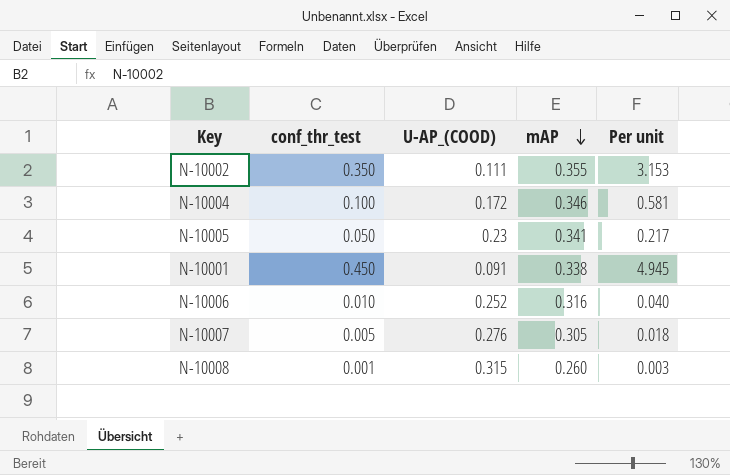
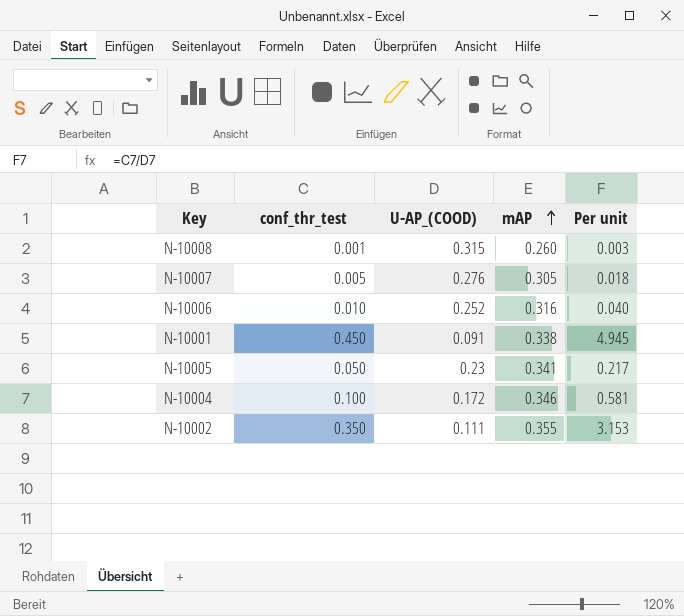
row order: mAP descending -> mAP ascending

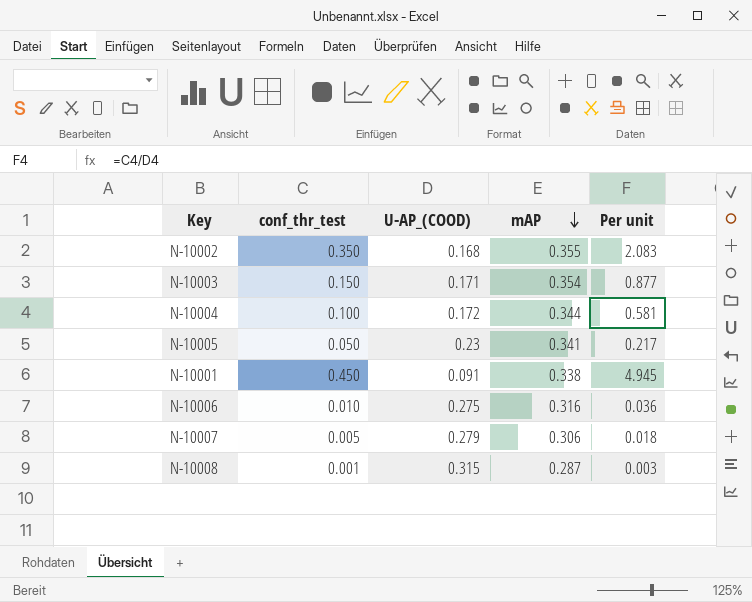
row order: mAP ascending -> mAP descending
N-10002 | U-AP_(COOD): 0.111 -> 0.168
N-10002 | Per unit: 3.153 -> 2.083
row N-10003: none -> 0.150 | 0.171 | 0.354 | 0.877
N-10004 | mAP: 0.346 -> 0.344
N-10006 | U-AP_(COOD): 0.252 -> 0.275
N-10006 | Per unit: 0.040 -> 0.036
N-10007 | U-AP_(COOD): 0.276 -> 0.279
N-10007 | mAP: 0.305 -> 0.306
N-10008 | mAP: 0.260 -> 0.287

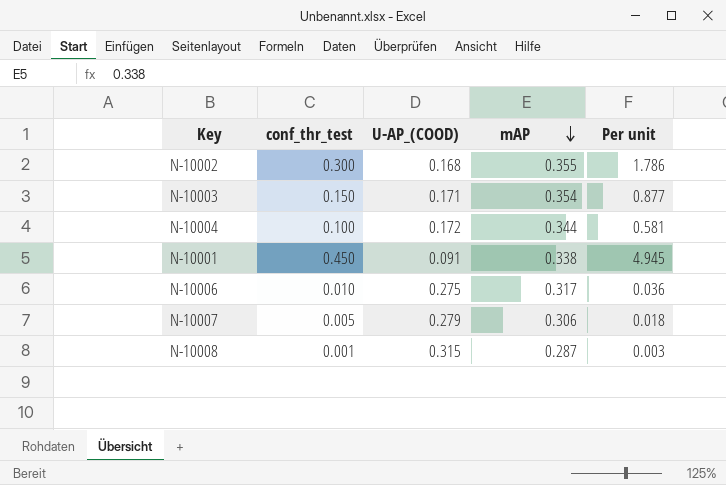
row N-10005: 0.050 | 0.23 | 0.341 | 0.217 -> none
N-10002 | conf_thr_test: 0.350 -> 0.300
N-10002 | Per unit: 2.083 -> 1.786
N-10006 | mAP: 0.316 -> 0.317

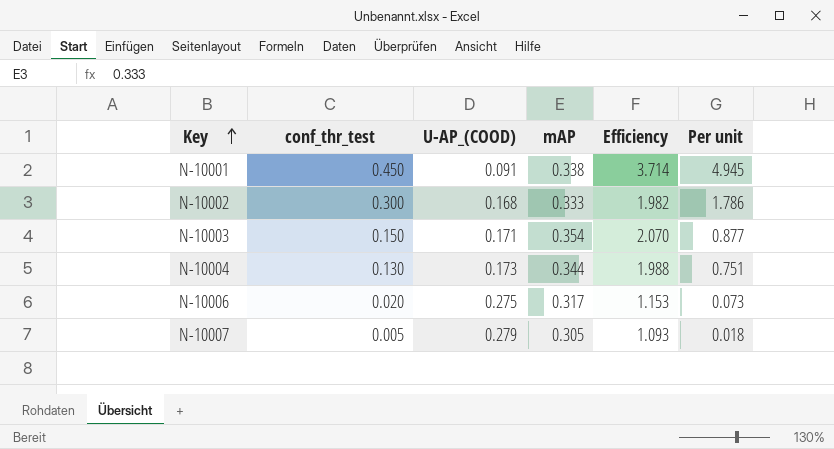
row order: mAP descending -> Key ascending
column Efficiency | formula: none -> [mAP] / [U-AP_(COOD)]
row N-10008: 0.001 | 0.315 | 0.287 | 0.003 -> none
N-10002 | mAP: 0.355 -> 0.333
N-10004 | conf_thr_test: 0.100 -> 0.130
N-10004 | U-AP_(COOD): 0.172 -> 0.173
N-10004 | Per unit: 0.581 -> 0.751
N-10006 | conf_thr_test: 0.010 -> 0.020
N-10006 | Per unit: 0.036 -> 0.073
N-10007 | mAP: 0.306 -> 0.305

